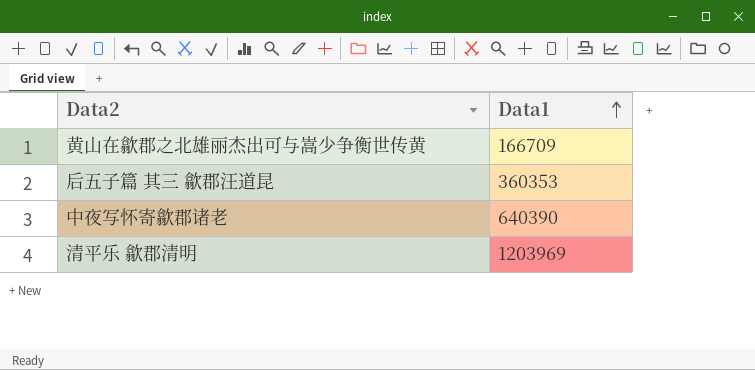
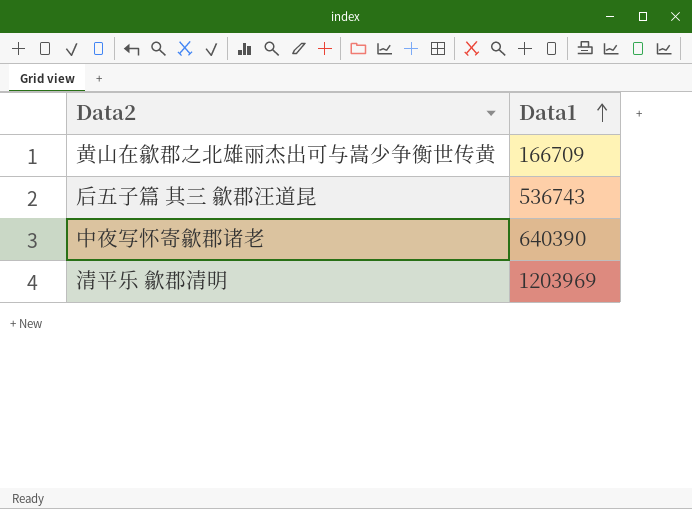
后五子篇 其三 歙郡汪道昆 | Data1: 360353 -> 536743

